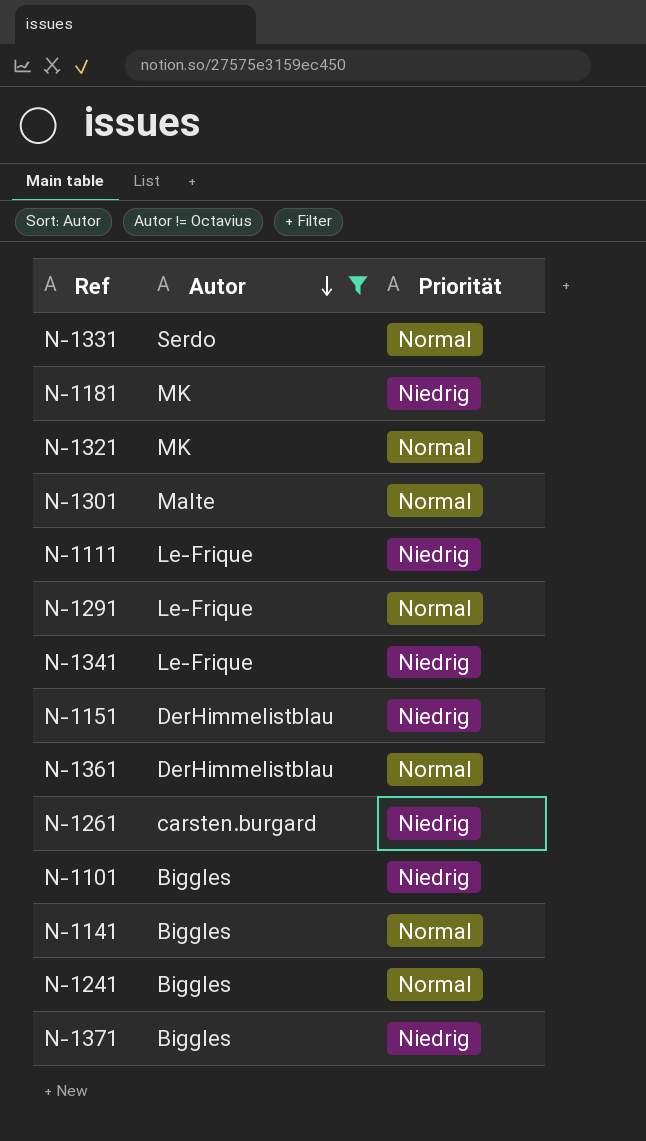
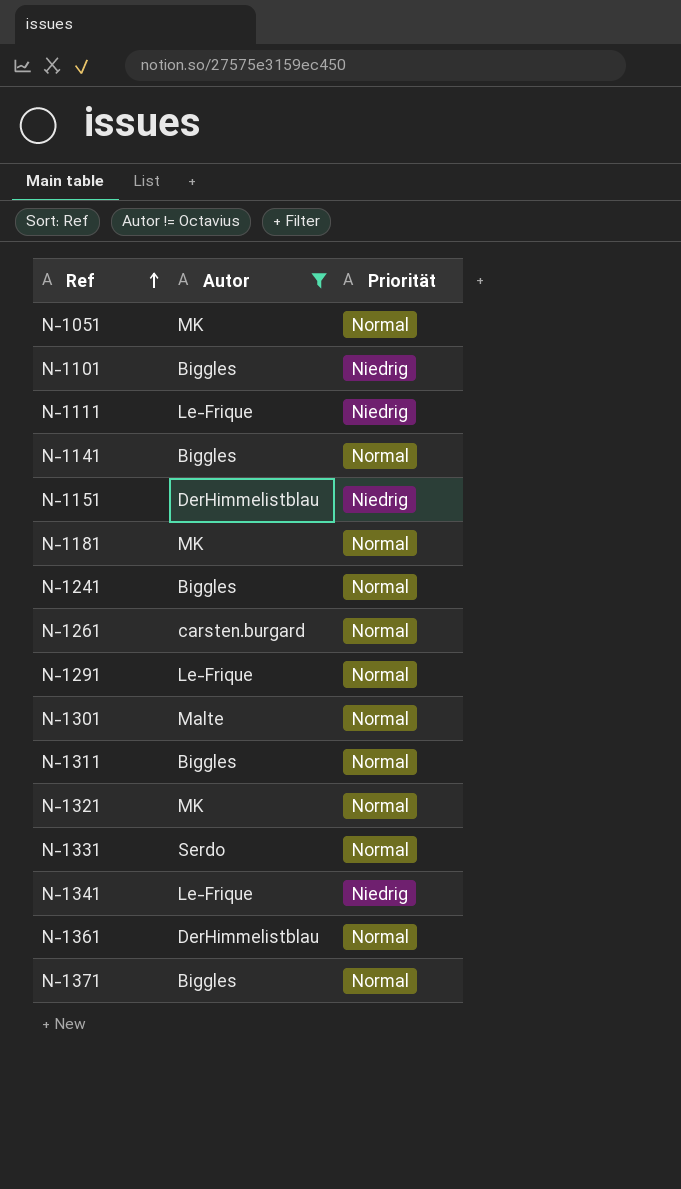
row order: Autor descending -> Ref ascending
row N-1051: none -> MK | Normal
N-1181 | Priorität: Niedrig -> Normal
N-1261 | Priorität: Niedrig -> Normal
row N-1311: none -> Biggles | Normal
N-1371 | Priorität: Niedrig -> Normal

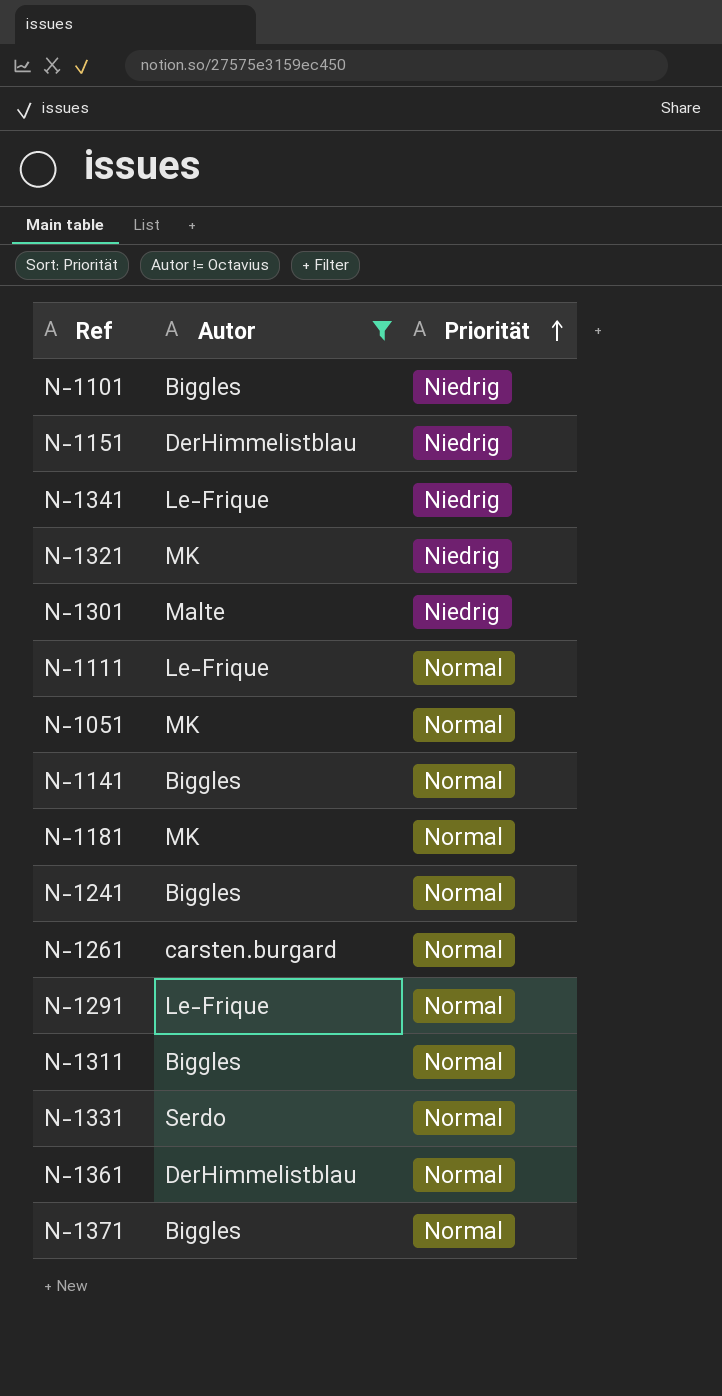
row order: Ref ascending -> Priorität ascending
N-1321 | Priorität: Normal -> Niedrig
N-1301 | Priorität: Normal -> Niedrig
N-1111 | Priorität: Niedrig -> Normal

